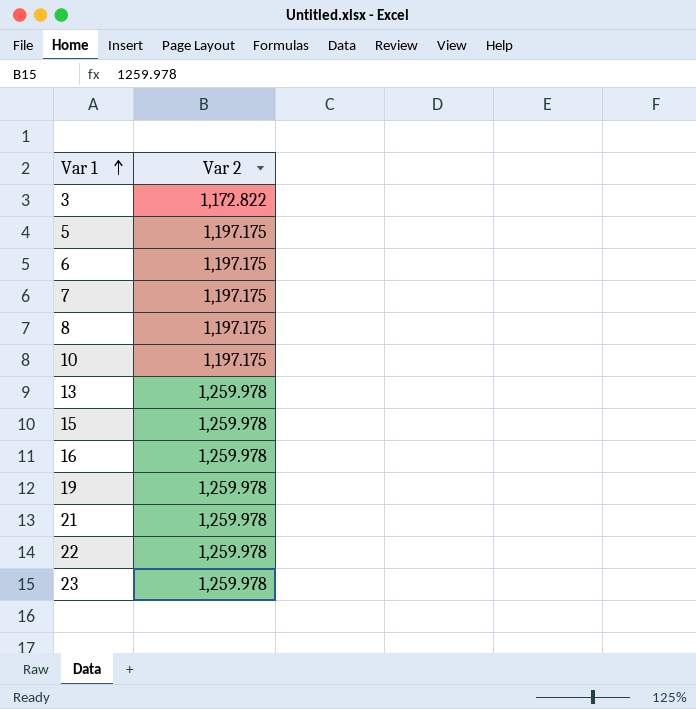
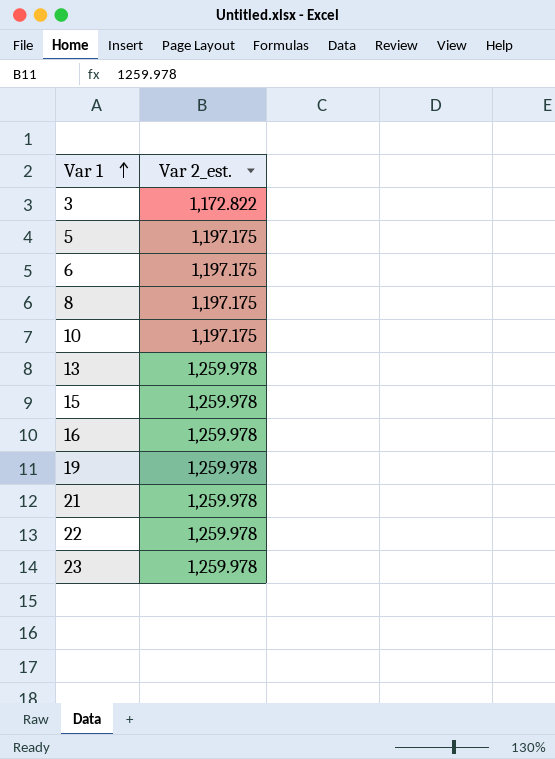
column name: Var 2 -> Var 2_est.
row 7: 1,197.175 -> none

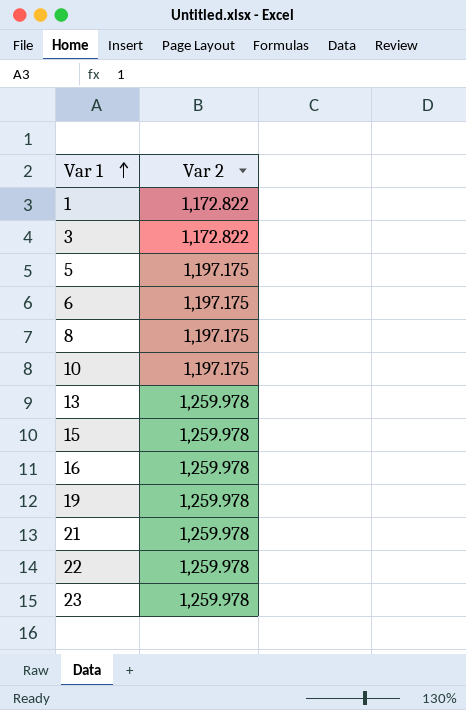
column name: Var 2_est. -> Var 2
row 1: none -> 1,172.822

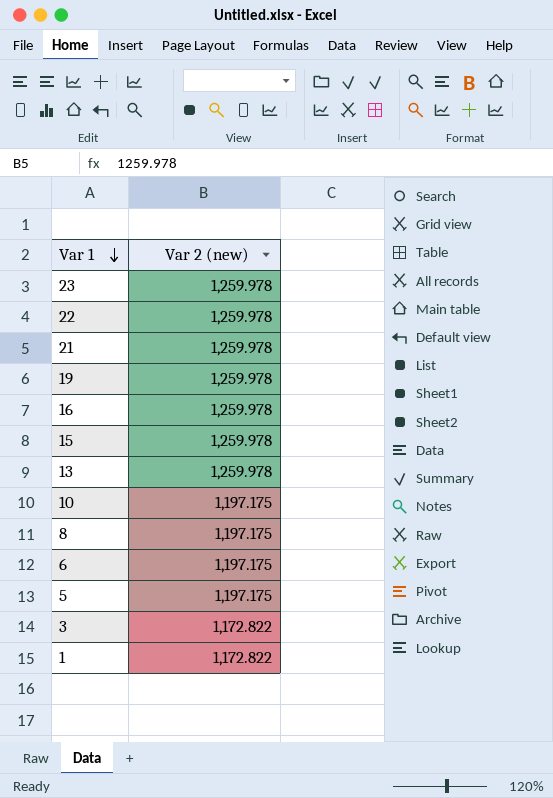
row order: Var 1 ascending -> Var 1 descending
column name: Var 2 -> Var 2 (new)

